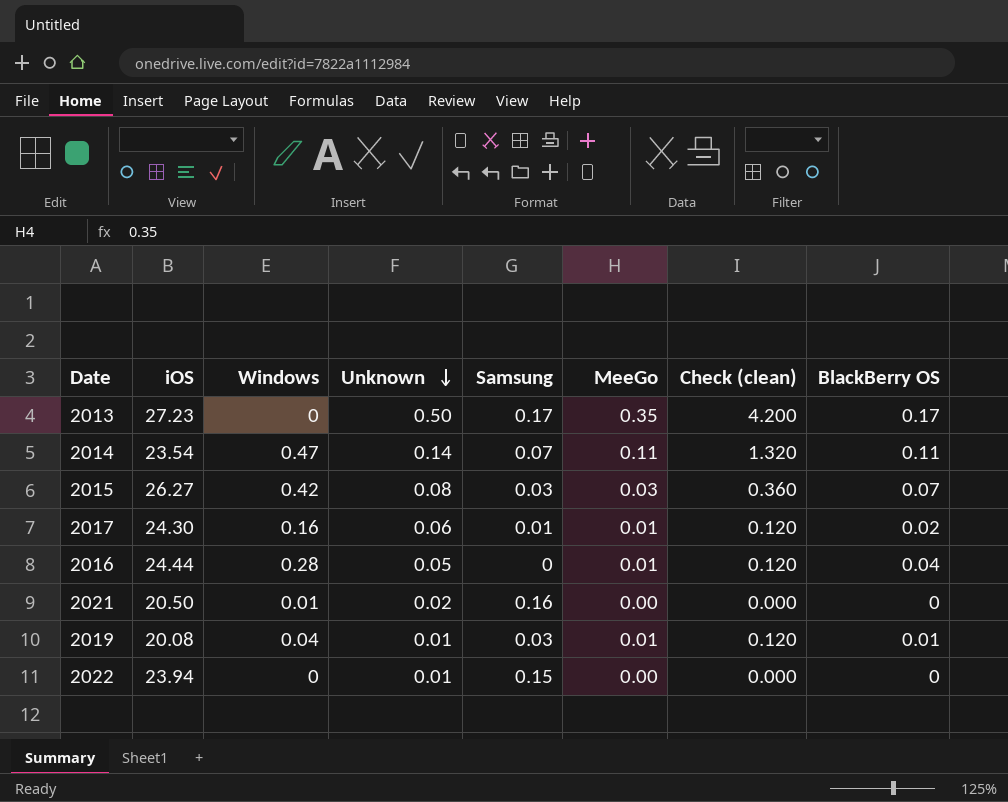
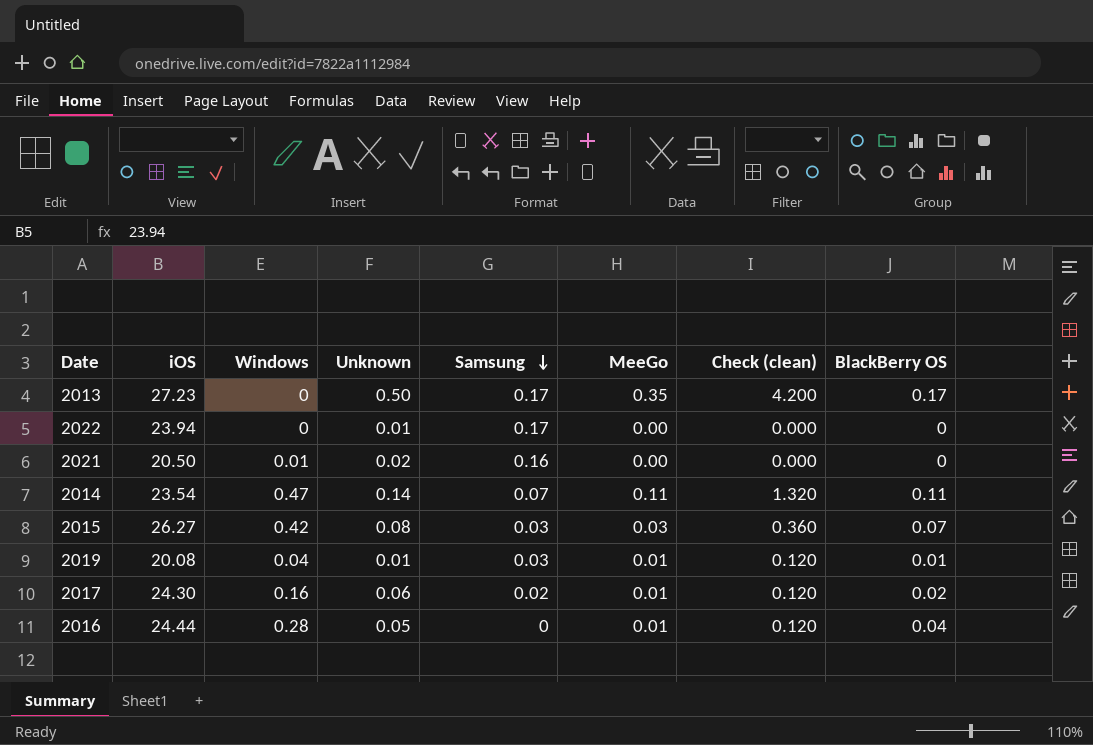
row order: Unknown descending -> Samsung descending
2022 | Samsung: 0.15 -> 0.17
2017 | Samsung: 0.01 -> 0.02

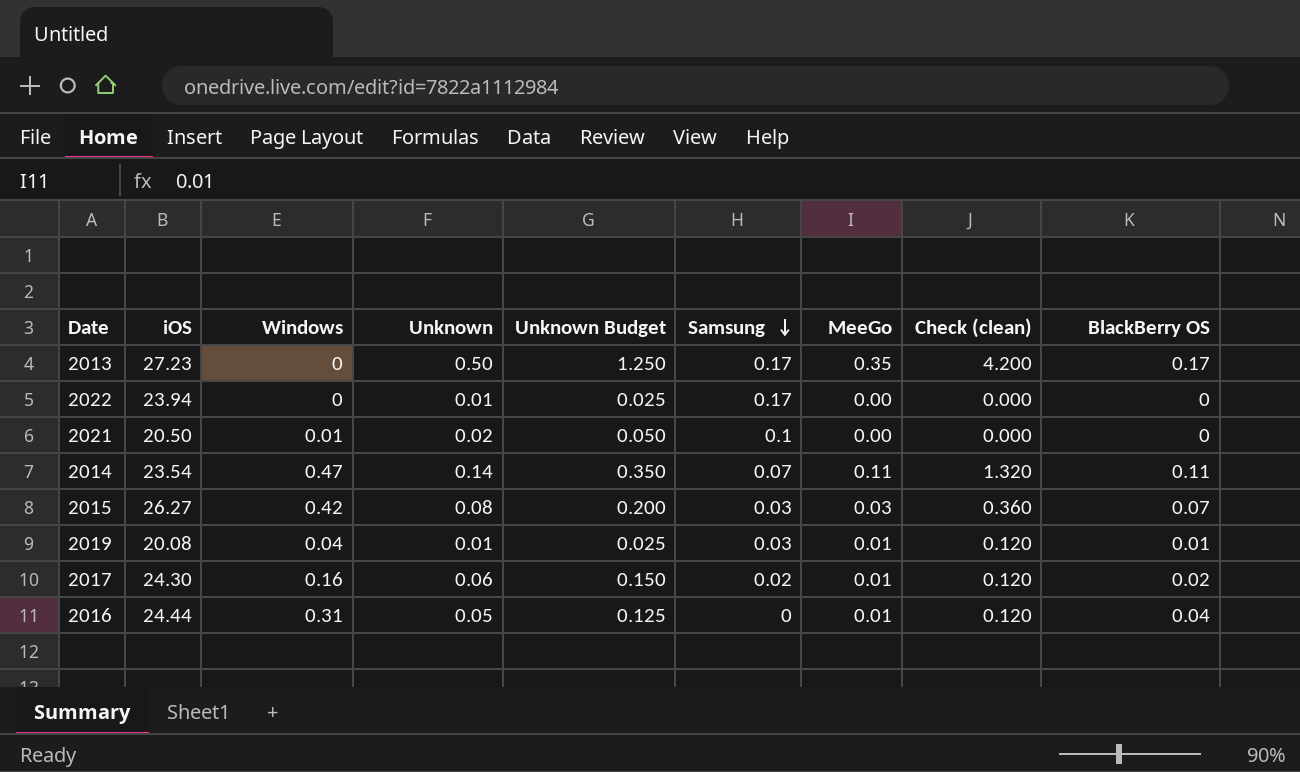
column Unknown Budget | formula: none -> [Unknown] * 2.5
2021 | Samsung: 0.16 -> 0.1
2016 | Windows: 0.28 -> 0.31

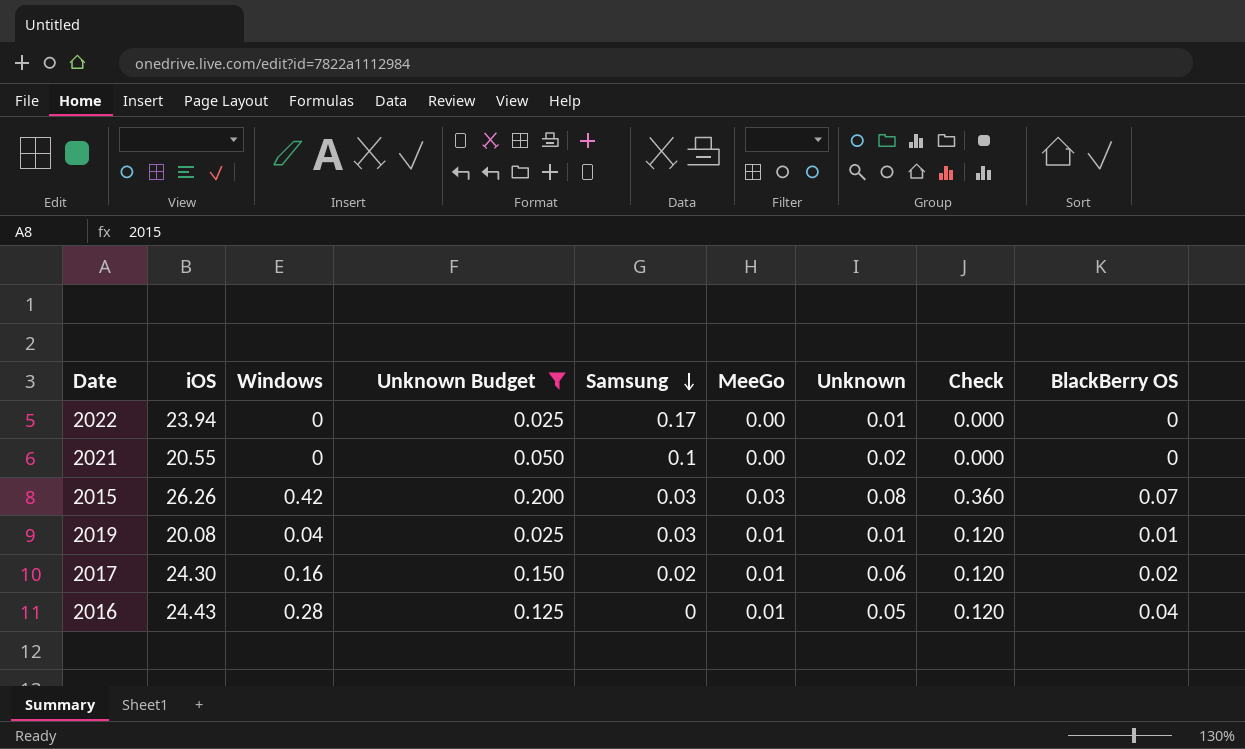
filter: none -> Unknown Budget <= 0.200
column Unknown | position: 4 -> 7
column name: Check (clean) -> Check
2021 | iOS: 20.50 -> 20.55
2021 | Windows: 0.01 -> 0
2015 | iOS: 26.27 -> 26.26
2016 | iOS: 24.44 -> 24.43
2016 | Windows: 0.31 -> 0.28

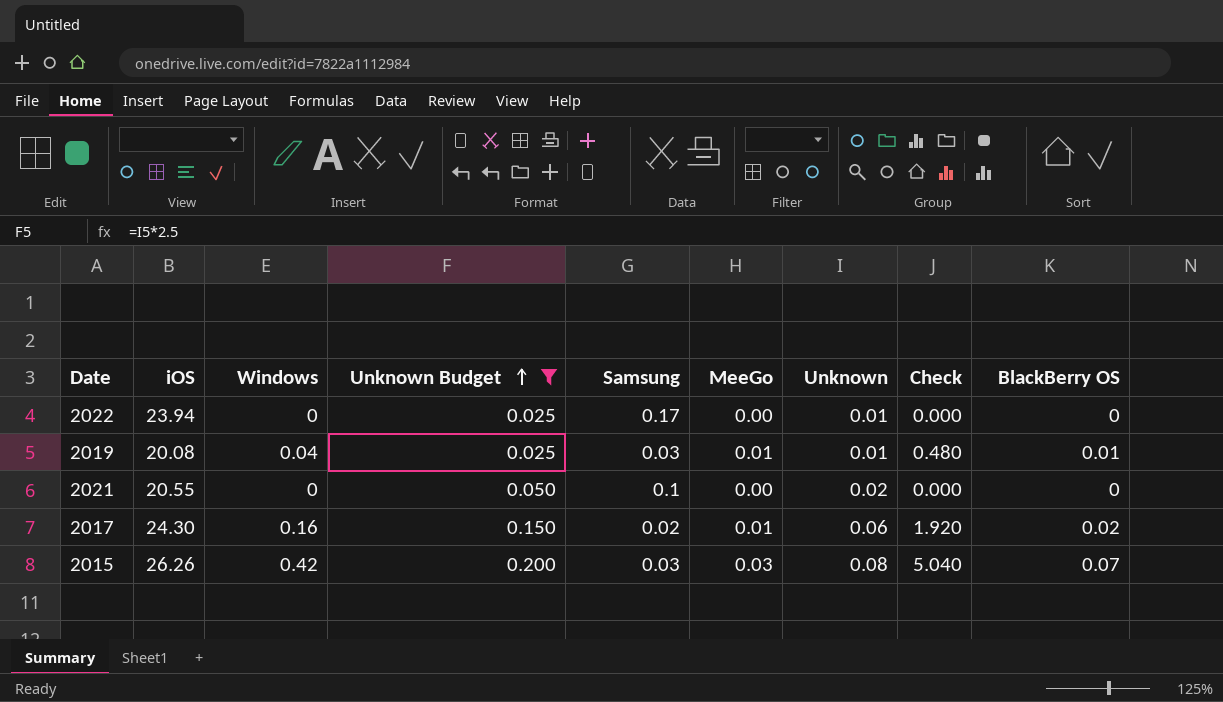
row order: Samsung descending -> Unknown Budget ascending
column Check | formula: [MeeGo] * 12 -> [Windows] * 12
row 2016: 24.43 | 0.28 | 0.125 | 0 | 0.01 | 0.05 | 0.120 | 0.04 -> none

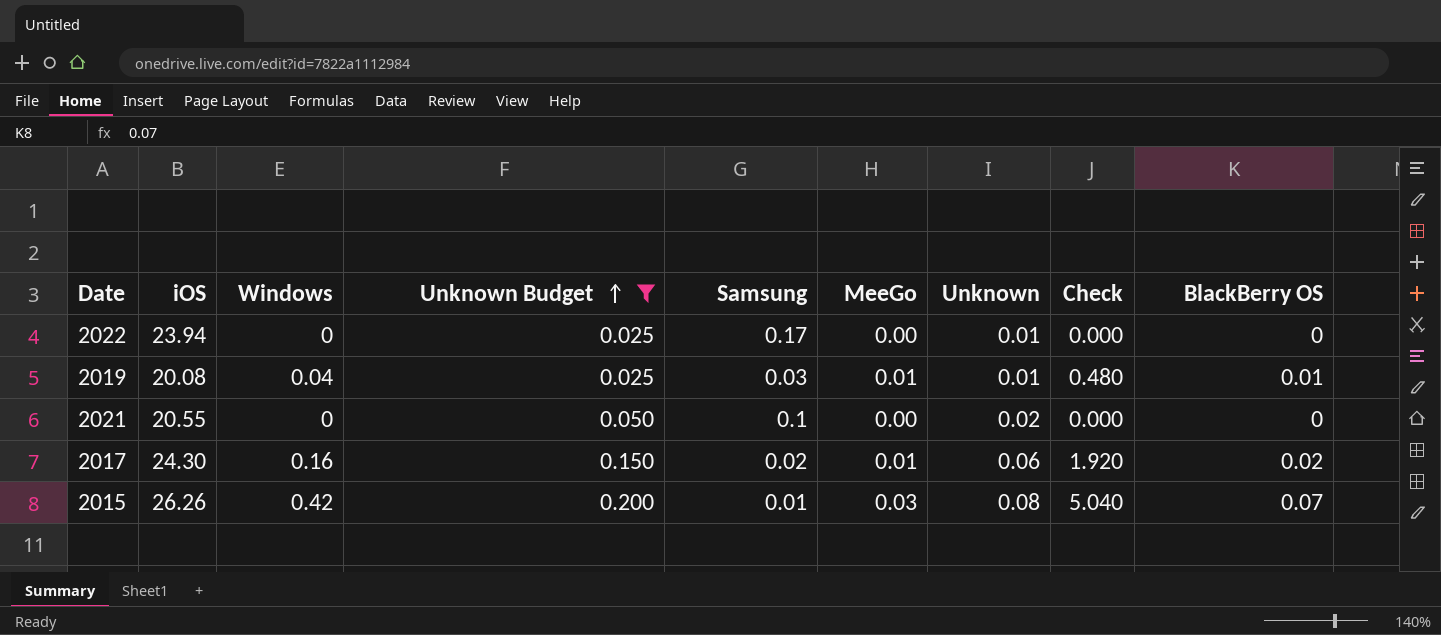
2015 | Samsung: 0.03 -> 0.01

